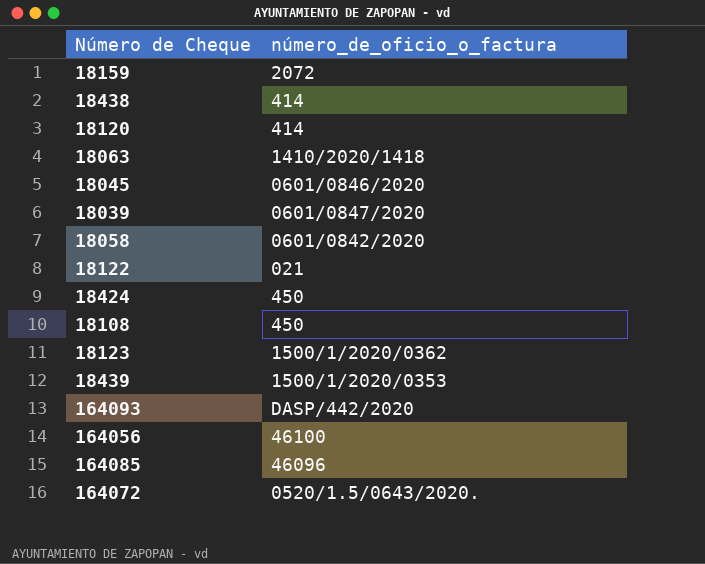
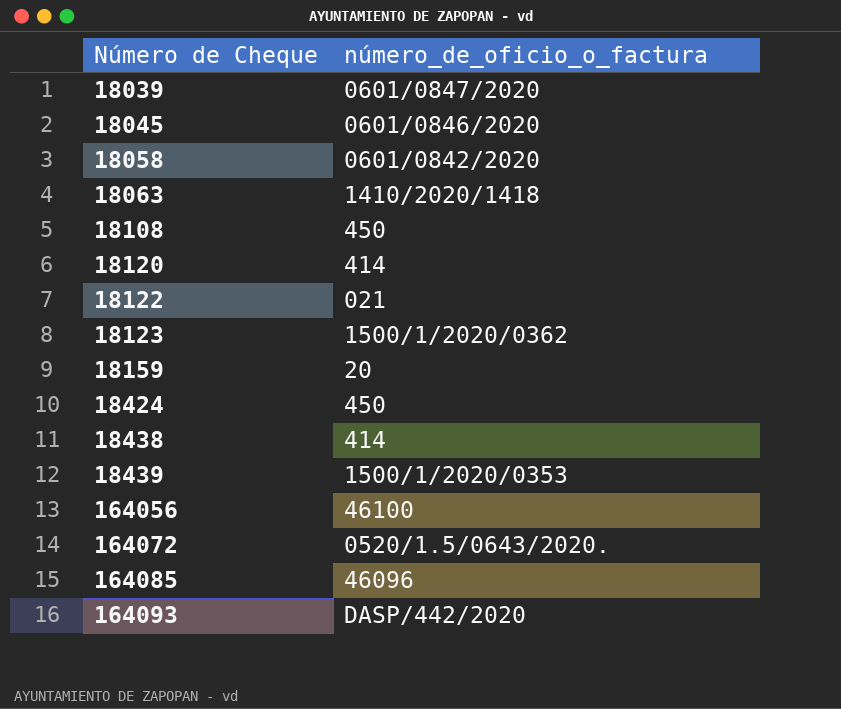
row order: none -> Número de Cheque ascending
18159 | número_de_oficio_o_factura: 2072 -> 20

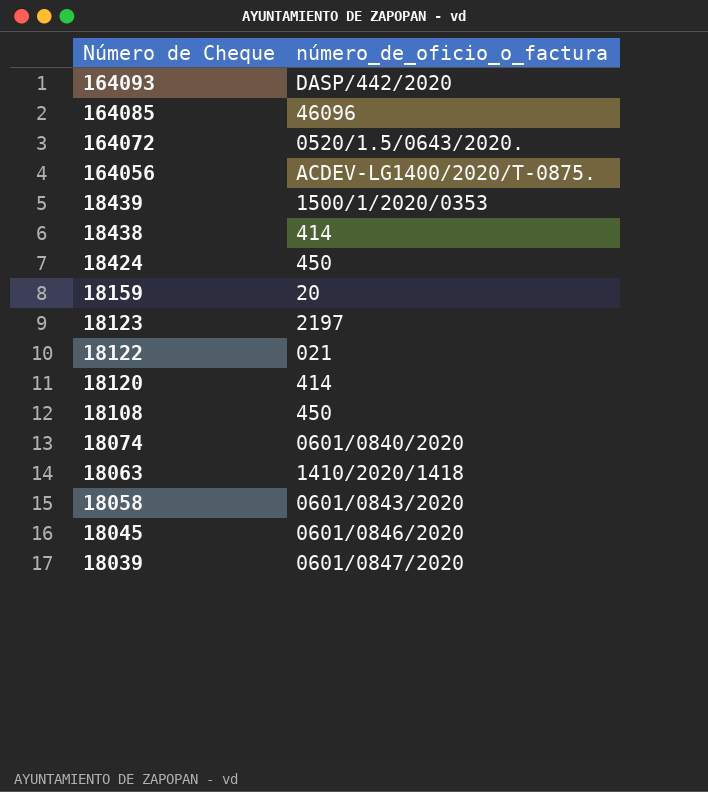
row order: Número de Cheque ascending -> Número de Cheque descending
164056 | número_de_oficio_o_factura: 46100 -> ACDEV-LG1400/2020/T-0875.
18123 | número_de_oficio_o_factura: 1500/1/2020/0362 -> 2197
row 18074: none -> 0601/0840/2020
18058 | número_de_oficio_o_factura: 0601/0842/2020 -> 0601/0843/2020

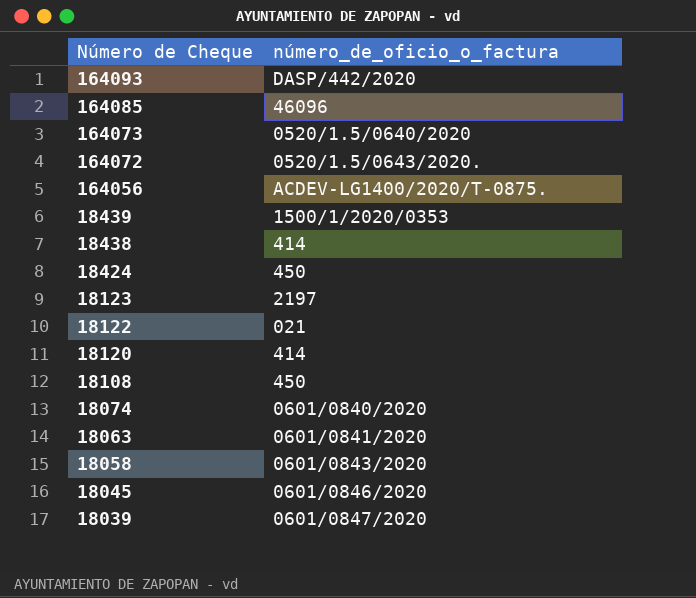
row 18159: 20 -> none
row 164073: none -> 0520/1.5/0640/2020
18063 | número_de_oficio_o_factura: 1410/2020/1418 -> 0601/0841/2020

